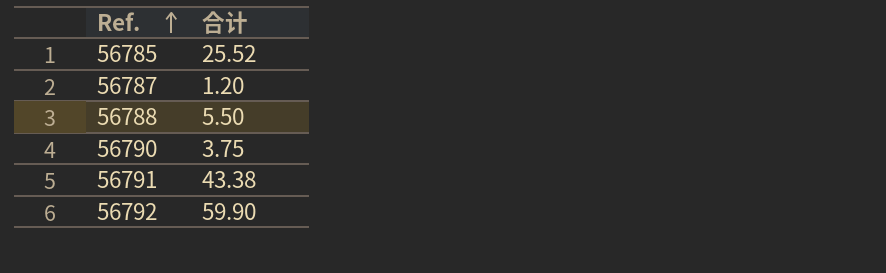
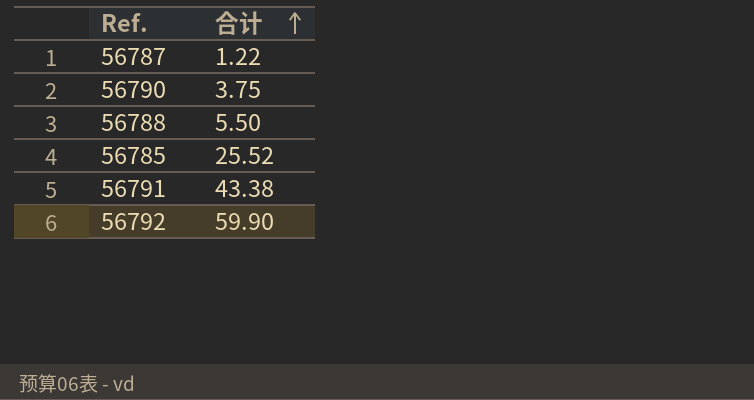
row order: Ref. ascending -> 合计 ascending
56787 | 合计: 1.20 -> 1.22

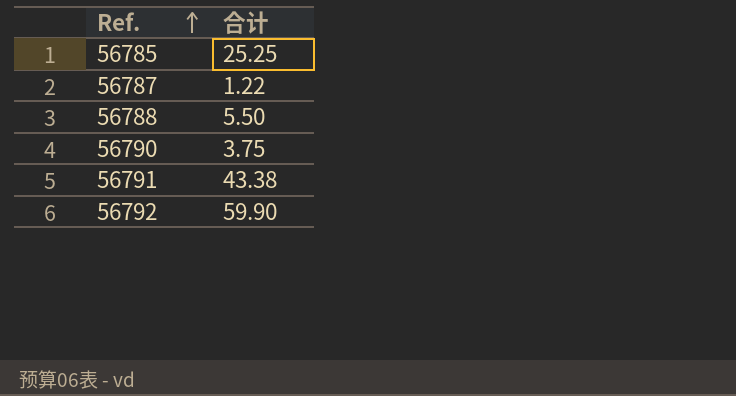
row order: 合计 ascending -> Ref. ascending
56785 | 合计: 25.52 -> 25.25

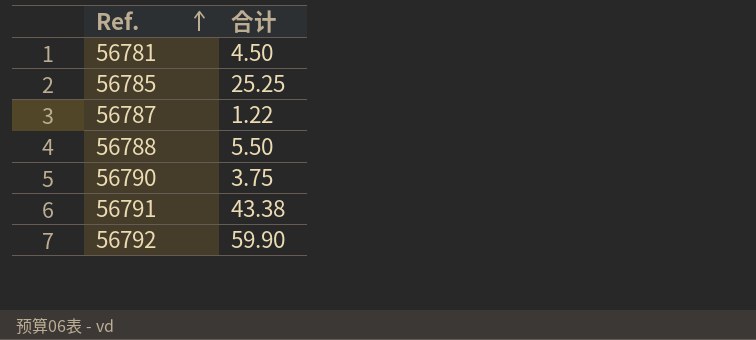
row 56781: none -> 4.50

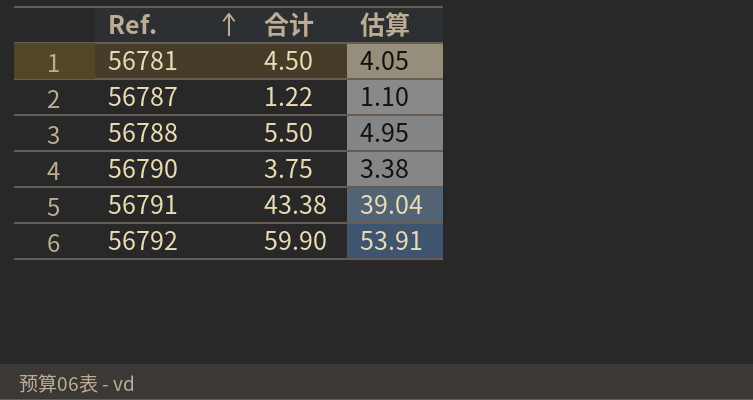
column 估算 | formula: none -> [合计] * 0.9
row 56785: 25.25 -> none

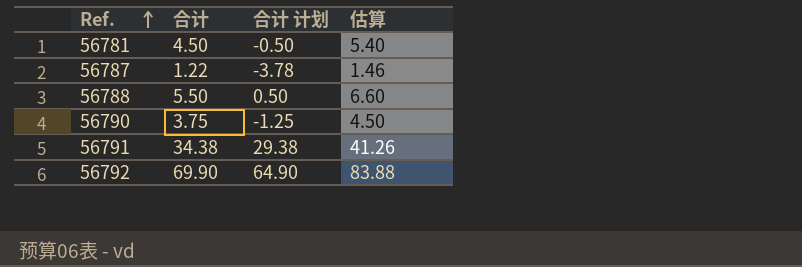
column 合计 计划 | formula: none -> [合计] - 5
column 估算 | formula: [合计] * 0.9 -> [合计] * 1.2
56791 | 合计: 43.38 -> 34.38
56792 | 合计: 59.90 -> 69.90

